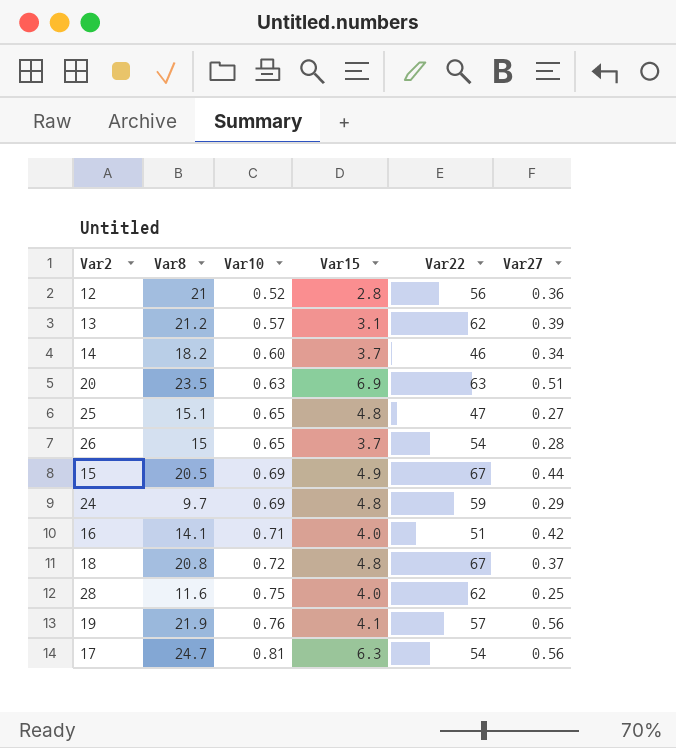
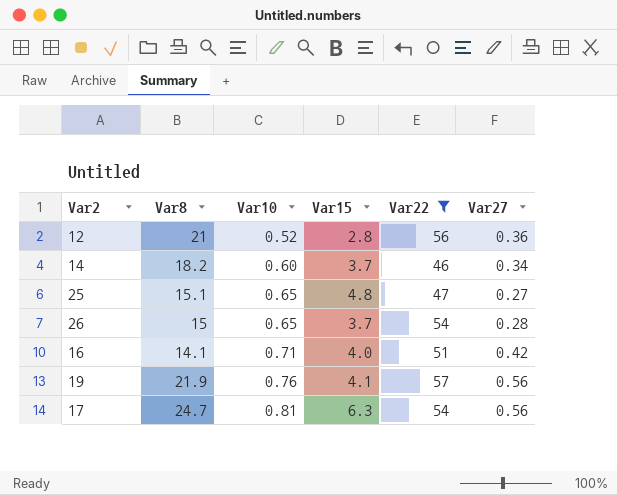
filter: none -> Var22 <= 57

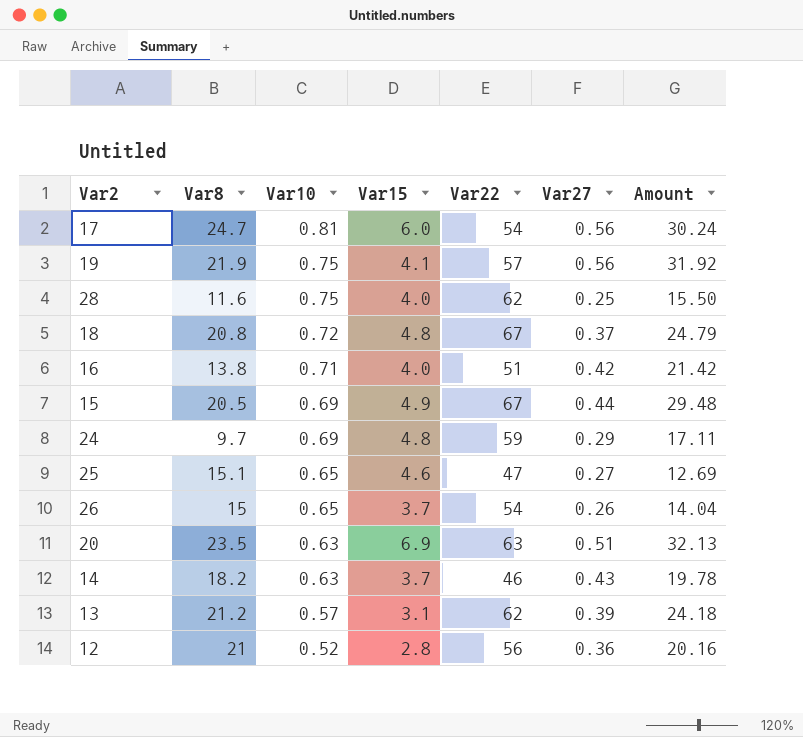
filter: Var22 <= 57 -> none
row order: Var10 ascending -> Var10 descending
column Amount | formula: none -> [Var22] * [Var27]
17 | Var15: 6.3 -> 6.0
19 | Var10: 0.76 -> 0.75
16 | Var8: 14.1 -> 13.8
25 | Var15: 4.8 -> 4.6
26 | Var27: 0.28 -> 0.26
14 | Var10: 0.60 -> 0.63
14 | Var27: 0.34 -> 0.43

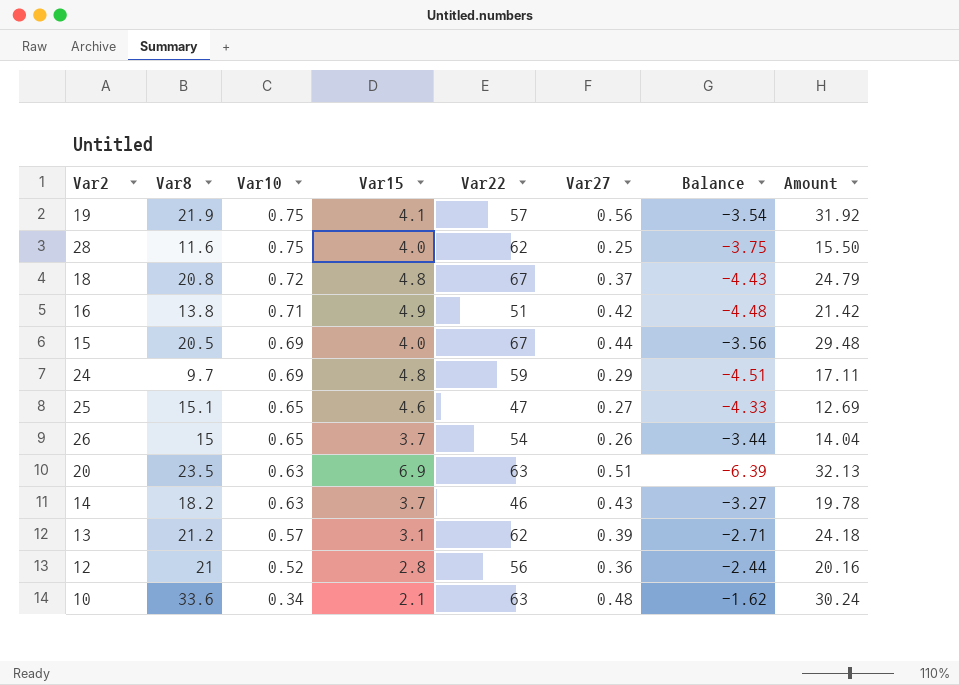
column Balance | formula: none -> [Var27] - [Var15]
row 17: 24.7 | 0.81 | 6.0 | 54 | 0.56 | 30.24 -> none
16 | Var15: 4.0 -> 4.9
15 | Var15: 4.9 -> 4.0
row 10: none -> 33.6 | 0.34 | 2.1 | 63 | 0.48 | -1.62 | 30.24

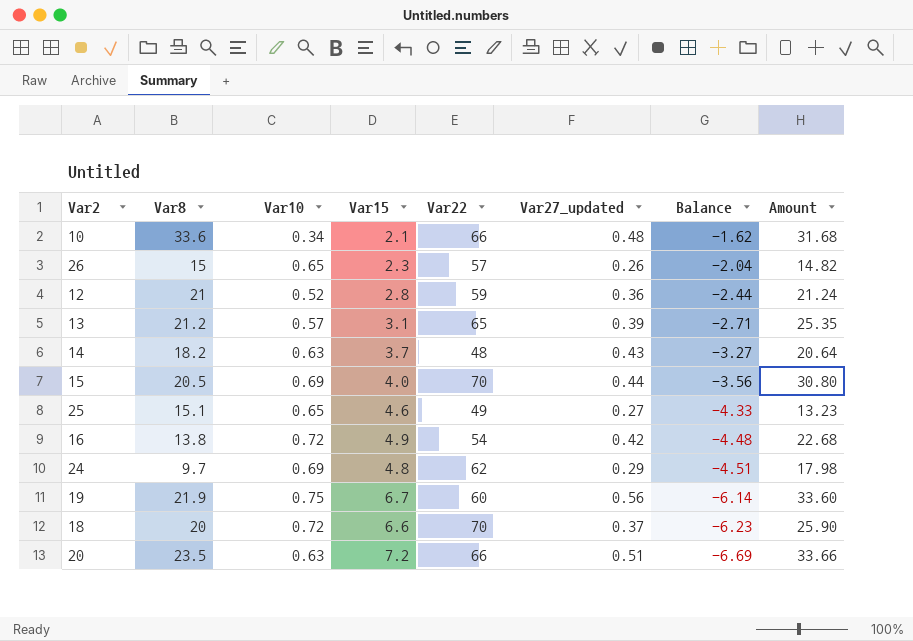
row order: Var10 descending -> Balance descending
column name: Var27 -> Var27_updated
row 28: 11.6 | 0.75 | 4.0 | 62 | 0.25 | -3.75 | 15.50 -> none
10 | Var22: 63 -> 66
10 | Amount: 30.24 -> 31.68
26 | Var15: 3.7 -> 2.3
26 | Var22: 54 -> 57
26 | Balance: -3.44 -> -2.04
26 | Amount: 14.04 -> 14.82
12 | Var22: 56 -> 59
12 | Amount: 20.16 -> 21.24
13 | Var22: 62 -> 65
13 | Amount: 24.18 -> 25.35
14 | Var22: 46 -> 48
14 | Amount: 19.78 -> 20.64
15 | Var22: 67 -> 70
15 | Amount: 29.48 -> 30.80
25 | Var22: 47 -> 49
25 | Amount: 12.69 -> 13.23
16 | Var10: 0.71 -> 0.72
16 | Var22: 51 -> 54
16 | Amount: 21.42 -> 22.68
24 | Var22: 59 -> 62
24 | Amount: 17.11 -> 17.98
19 | Var15: 4.1 -> 6.7
19 | Var22: 57 -> 60
19 | Balance: -3.54 -> -6.14
19 | Amount: 31.92 -> 33.60
18 | Var8: 20.8 -> 20
18 | Var15: 4.8 -> 6.6
18 | Var22: 67 -> 70
18 | Balance: -4.43 -> -6.23
18 | Amount: 24.79 -> 25.90
20 | Var15: 6.9 -> 7.2
20 | Var22: 63 -> 66
20 | Balance: -6.39 -> -6.69
20 | Amount: 32.13 -> 33.66

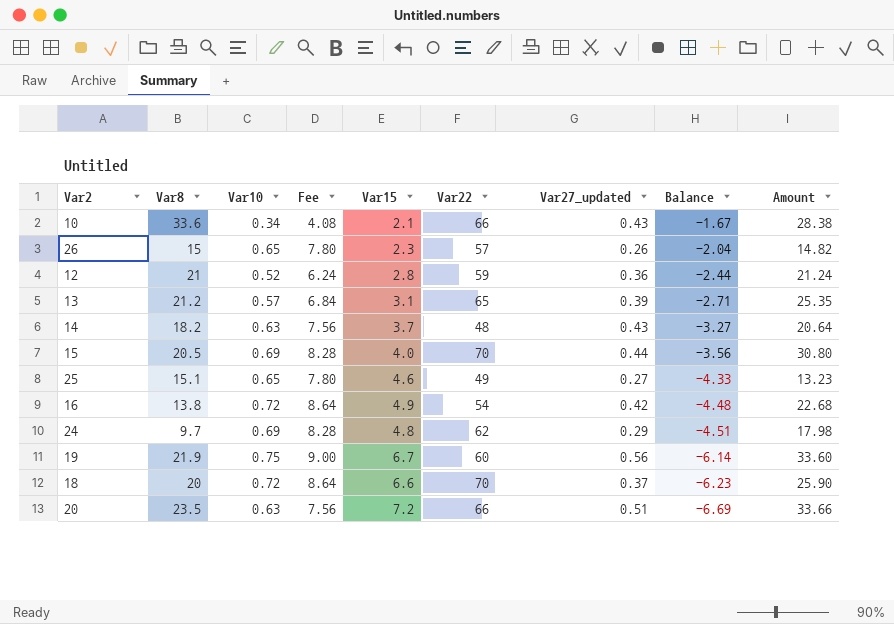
column Fee | formula: none -> [Var10] * 12
10 | Var27_updated: 0.48 -> 0.43
10 | Balance: -1.62 -> -1.67
10 | Amount: 31.68 -> 28.38

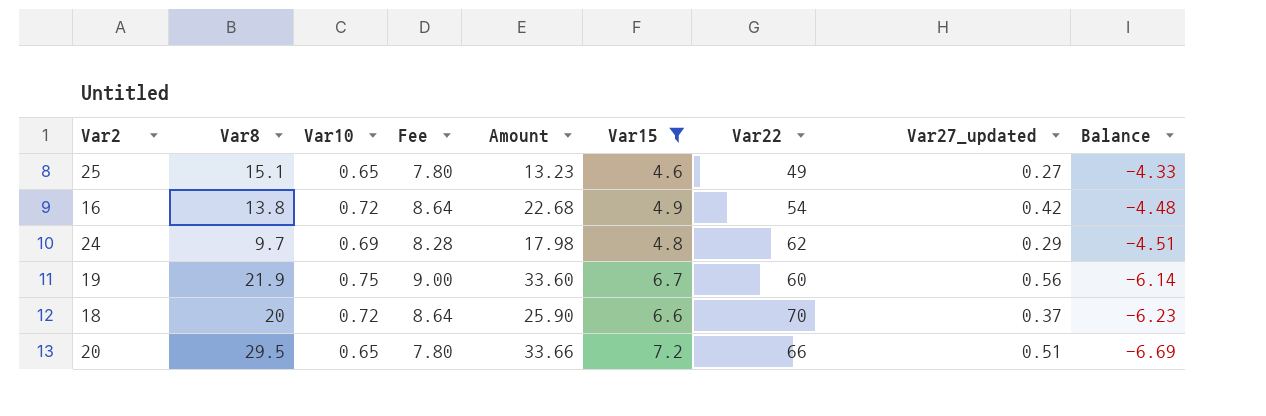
filter: none -> Var15 >= 4.6
column Amount | position: 9 -> 5
20 | Var8: 23.5 -> 29.5
20 | Var10: 0.63 -> 0.65
20 | Fee: 7.56 -> 7.80

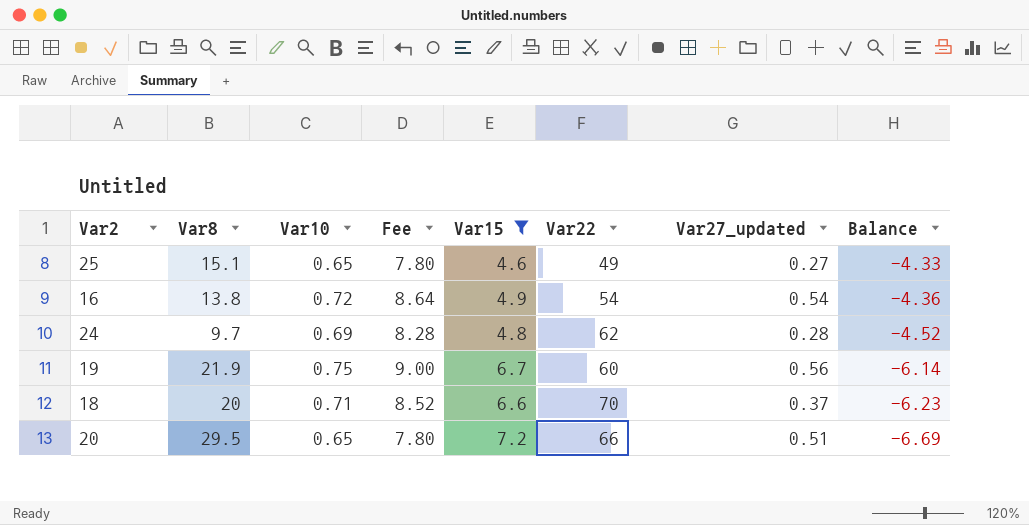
column Amount | formula: [Var22] * [Var27_updated] -> none
16 | Var27_updated: 0.42 -> 0.54
16 | Balance: -4.48 -> -4.36
24 | Var27_updated: 0.29 -> 0.28
24 | Balance: -4.51 -> -4.52
18 | Var10: 0.72 -> 0.71
18 | Fee: 8.64 -> 8.52

